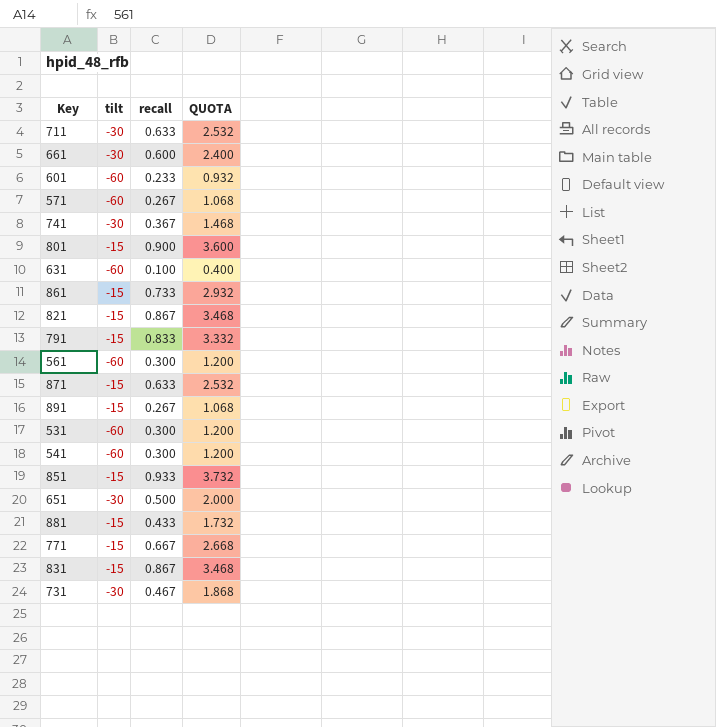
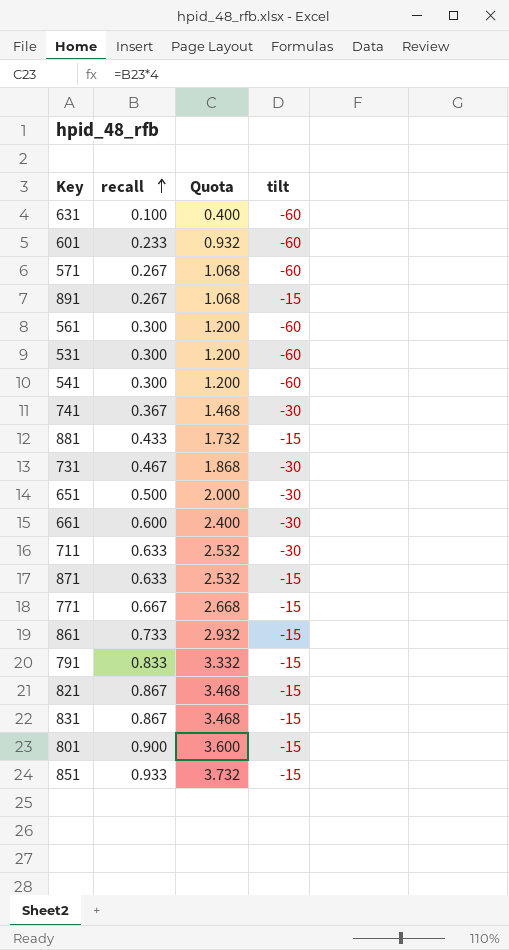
row order: none -> recall ascending
column name: QUOTA -> Quota
column tilt | position: 2 -> 4

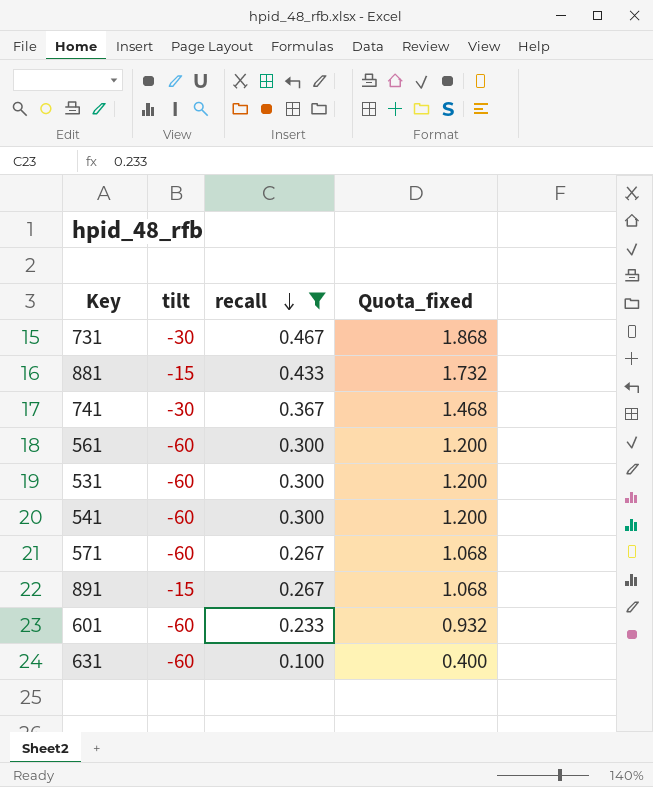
filter: none -> recall <= 0.467
row order: recall ascending -> recall descending
column tilt | position: 4 -> 2
column name: Quota -> Quota_fixed

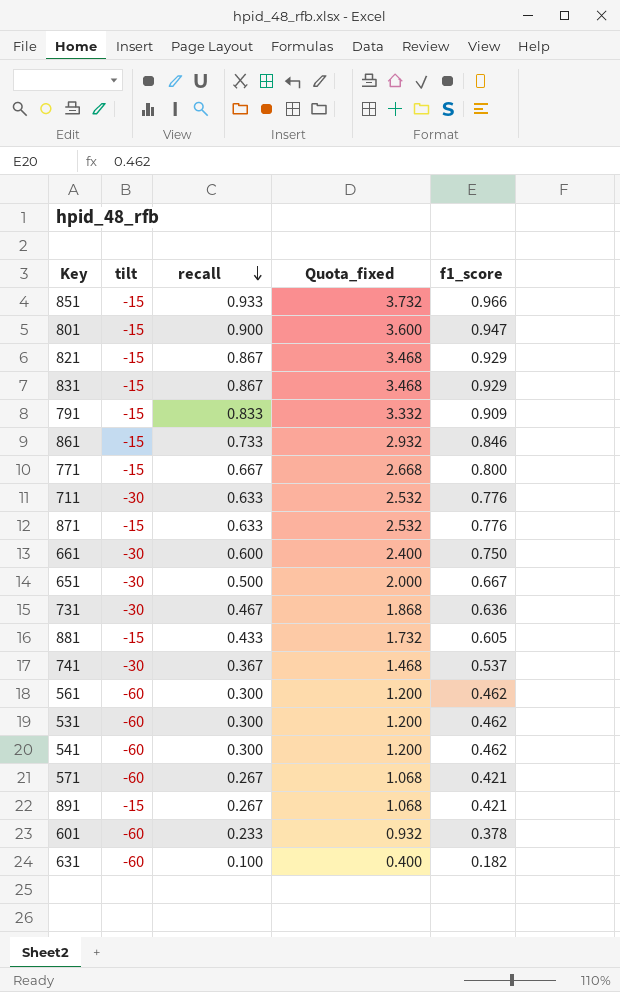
filter: recall <= 0.467 -> none
column f1_score | position: none -> 5

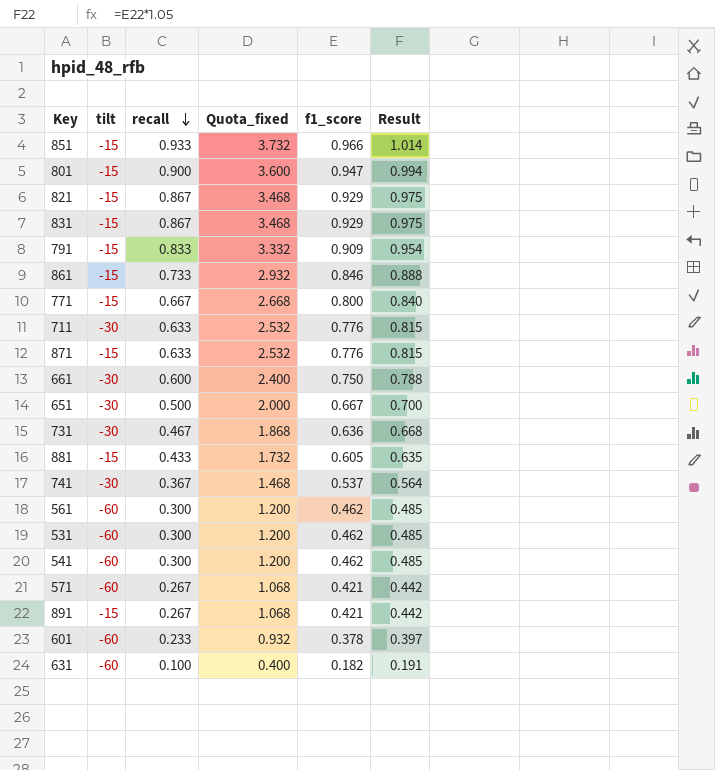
column Result | formula: none -> [f1_score] * 1.05

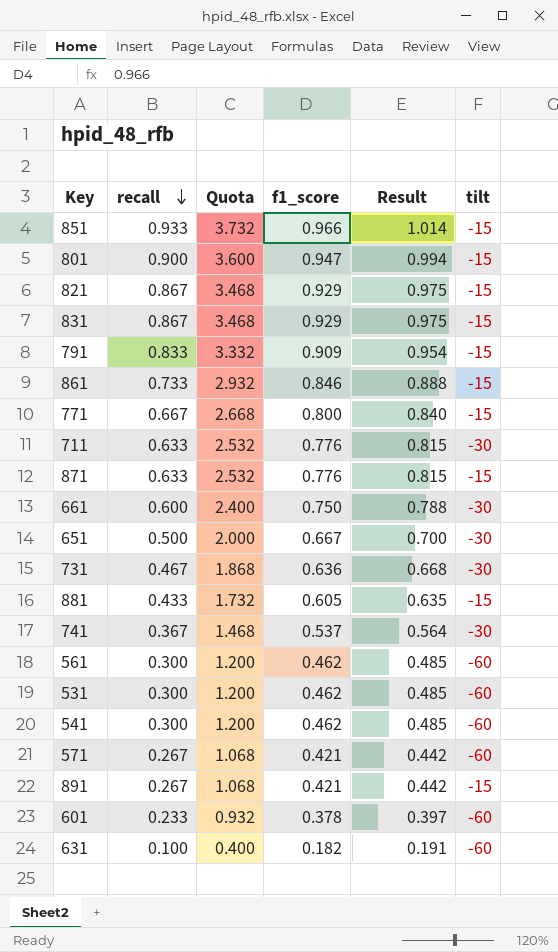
column name: Quota_fixed -> Quota
column tilt | position: 2 -> 6

